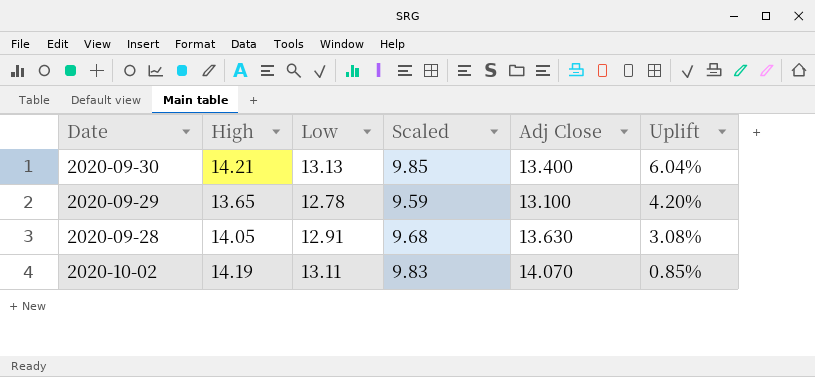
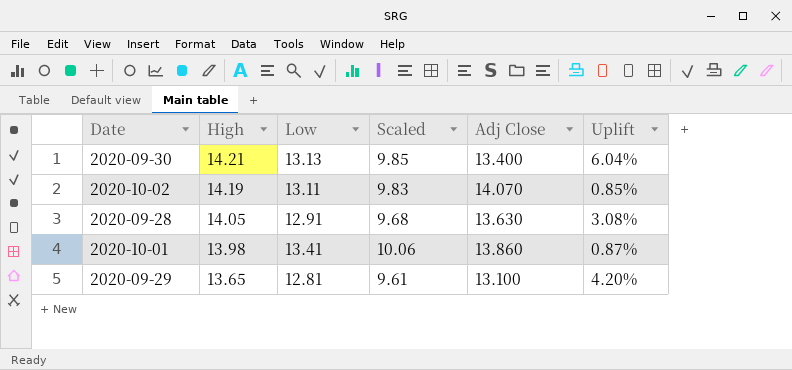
row order: Uplift descending -> High descending
row 2020-10-01: none -> 13.98 | 13.41 | 10.06 | 13.860 | 0.87%
2020-09-29 | Low: 12.78 -> 12.81
2020-09-29 | Scaled: 9.59 -> 9.61

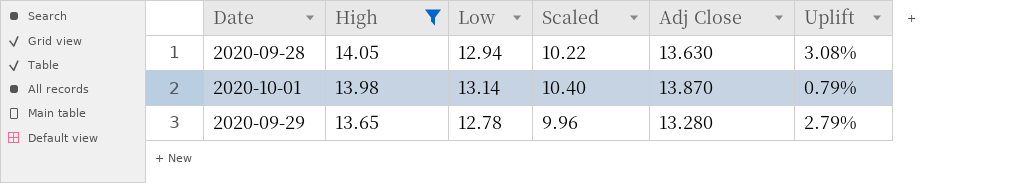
filter: none -> High <= 14.05
column Scaled | formula: [Low] * 0.75 -> [Adj Close] * 0.75
2020-09-28 | Low: 12.91 -> 12.94
2020-10-01 | Low: 13.41 -> 13.14
2020-10-01 | Adj Close: 13.860 -> 13.870
2020-10-01 | Uplift: 0.87% -> 0.79%
2020-09-29 | Low: 12.81 -> 12.78
2020-09-29 | Adj Close: 13.100 -> 13.280
2020-09-29 | Uplift: 4.20% -> 2.79%

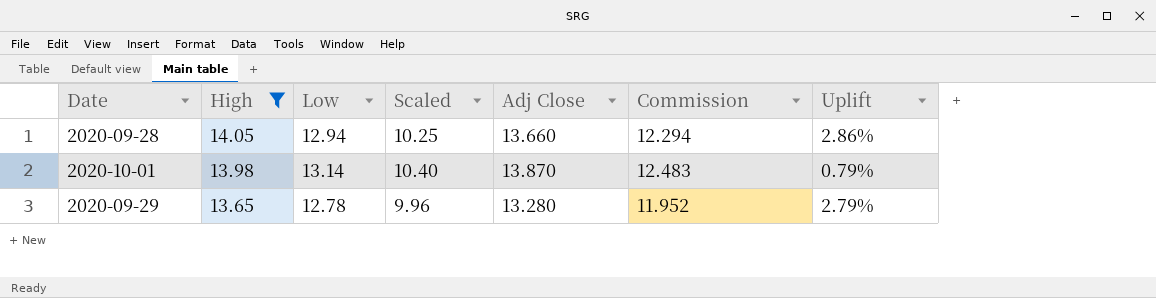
column Commission | formula: none -> [Adj Close] * 0.9
2020-09-28 | Scaled: 10.22 -> 10.25
2020-09-28 | Adj Close: 13.630 -> 13.660
2020-09-28 | Uplift: 3.08% -> 2.86%

